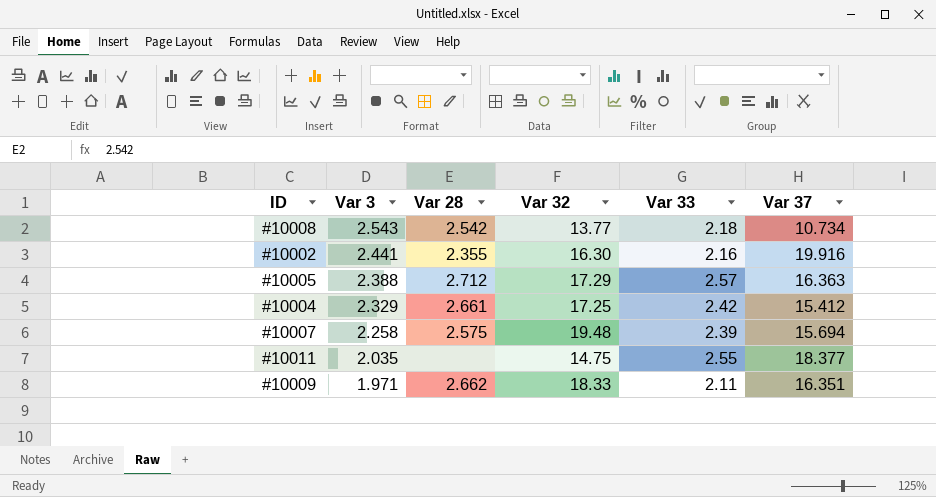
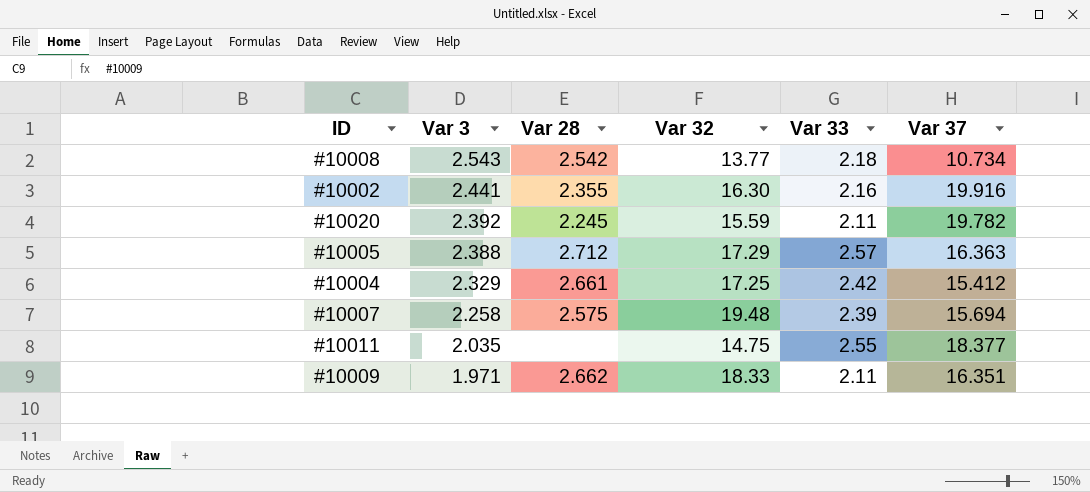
row #10020: none -> 2.392 | 2.245 | 15.59 | 2.11 | 19.782

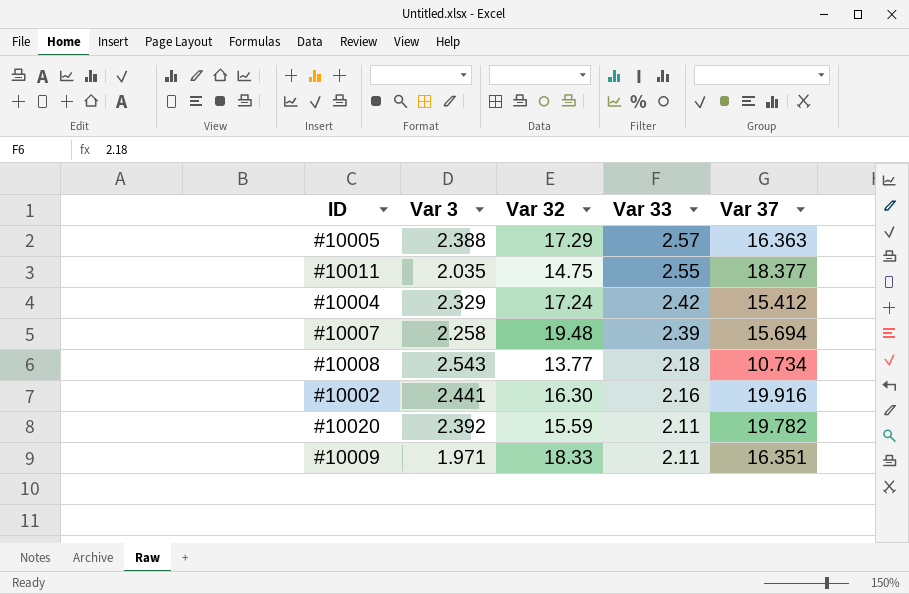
row order: Var 3 descending -> Var 33 descending
column Var 28 | position: 3 -> none
#10004 | Var 32: 17.25 -> 17.24

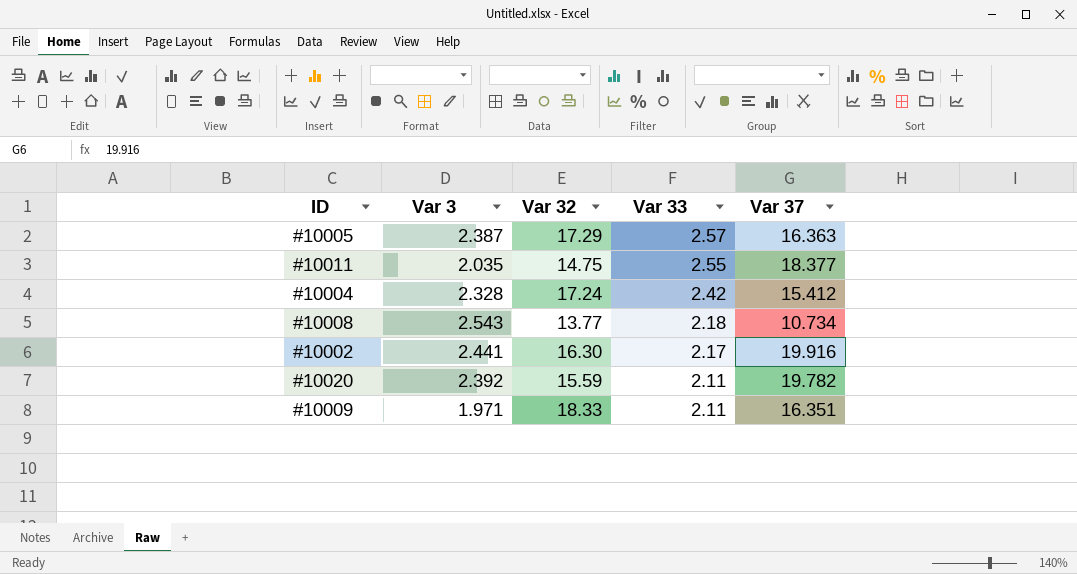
row #10007: 2.258 | 19.48 | 2.39 | 15.694 -> none
#10005 | Var 3: 2.388 -> 2.387
#10004 | Var 3: 2.329 -> 2.328
#10002 | Var 33: 2.16 -> 2.17

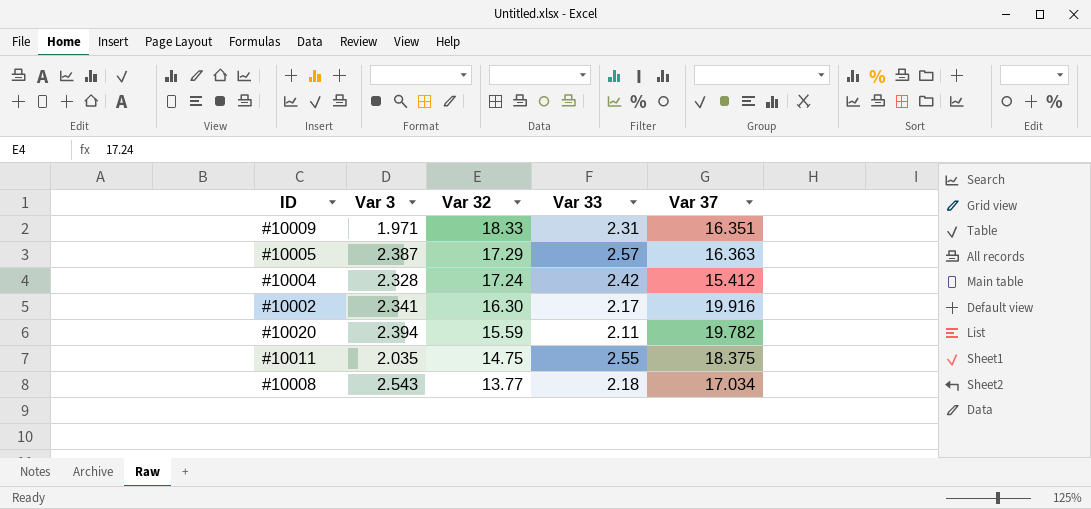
row order: Var 33 descending -> Var 32 descending
#10009 | Var 33: 2.11 -> 2.31
#10002 | Var 3: 2.441 -> 2.341
#10020 | Var 3: 2.392 -> 2.394
#10011 | Var 37: 18.377 -> 18.375
#10008 | Var 37: 10.734 -> 17.034

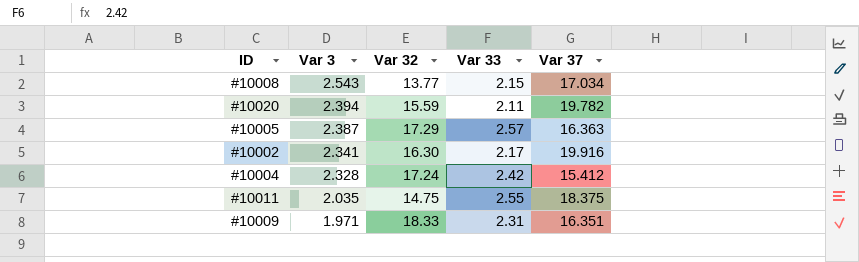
row order: Var 32 descending -> Var 3 descending
#10008 | Var 33: 2.18 -> 2.15

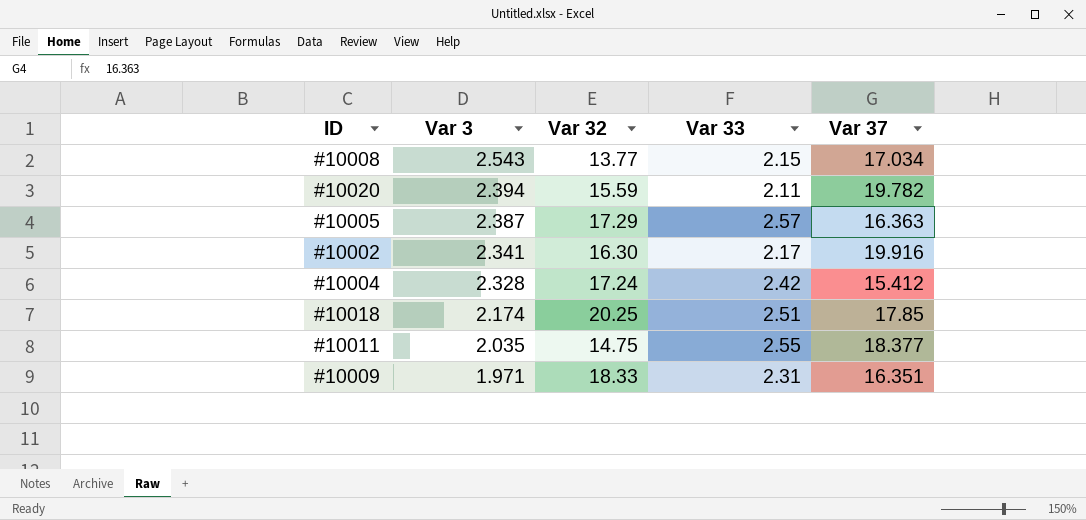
row #10018: none -> 2.174 | 20.25 | 2.51 | 17.85
#10011 | Var 37: 18.375 -> 18.377

